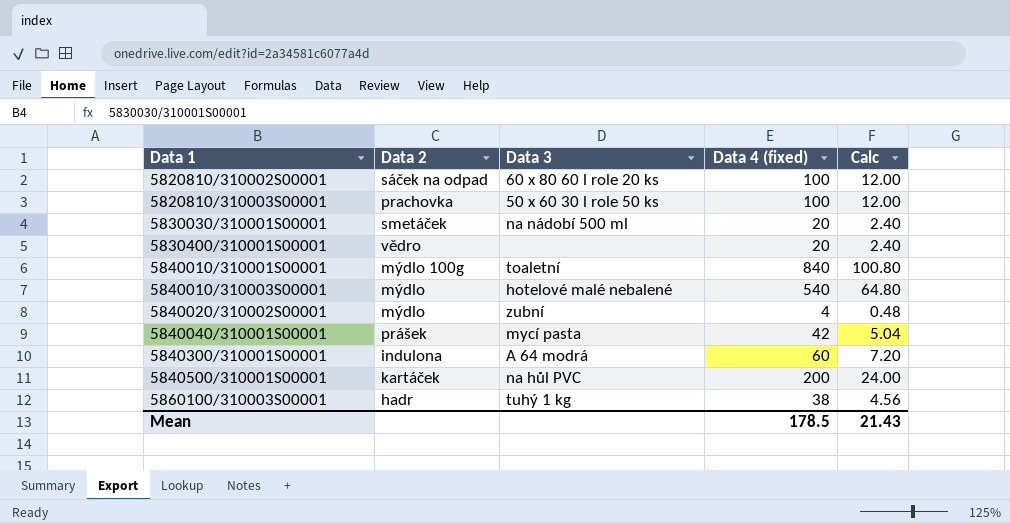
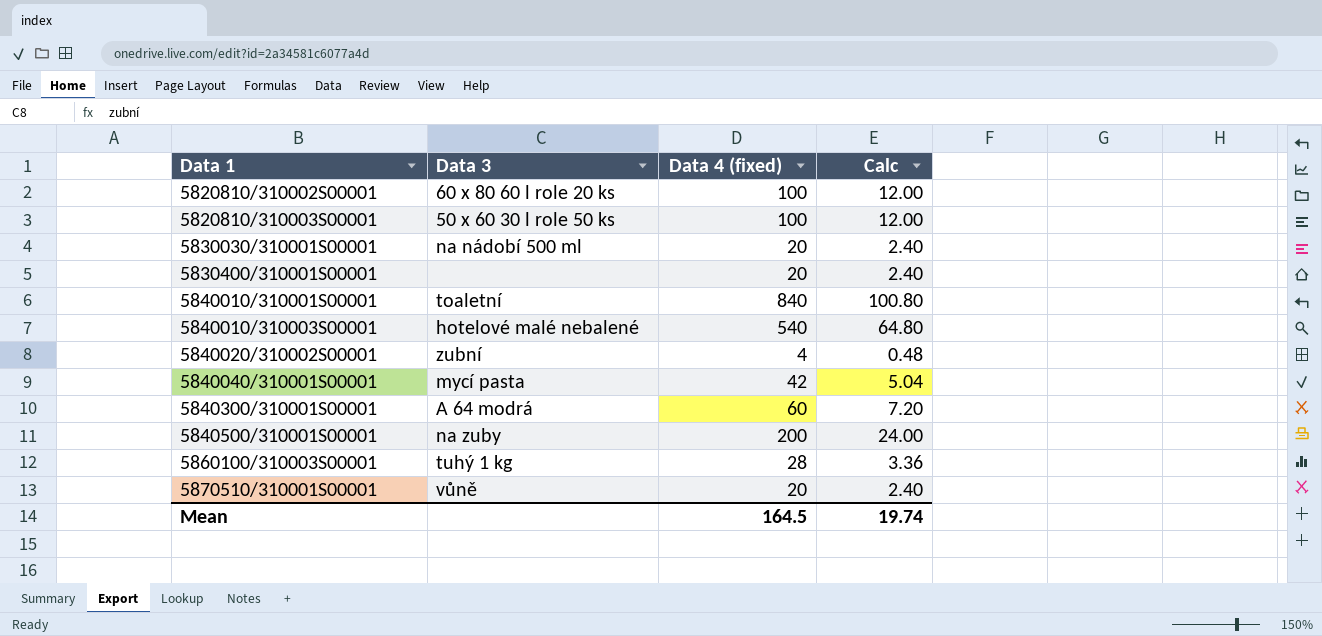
column Data 2 | position: 2 -> none
5840500/310001S00001 | Data 3: na hůl PVC -> na zuby
5860100/310003S00001 | Data 4 (fixed): 38 -> 28
5860100/310003S00001 | Calc: 4.56 -> 3.36
row 5870510/310001S00001: none -> vůně | 20 | 2.40
Mean | Data 4 (fixed): 178.5 -> 164.5
Mean | Calc: 21.43 -> 19.74

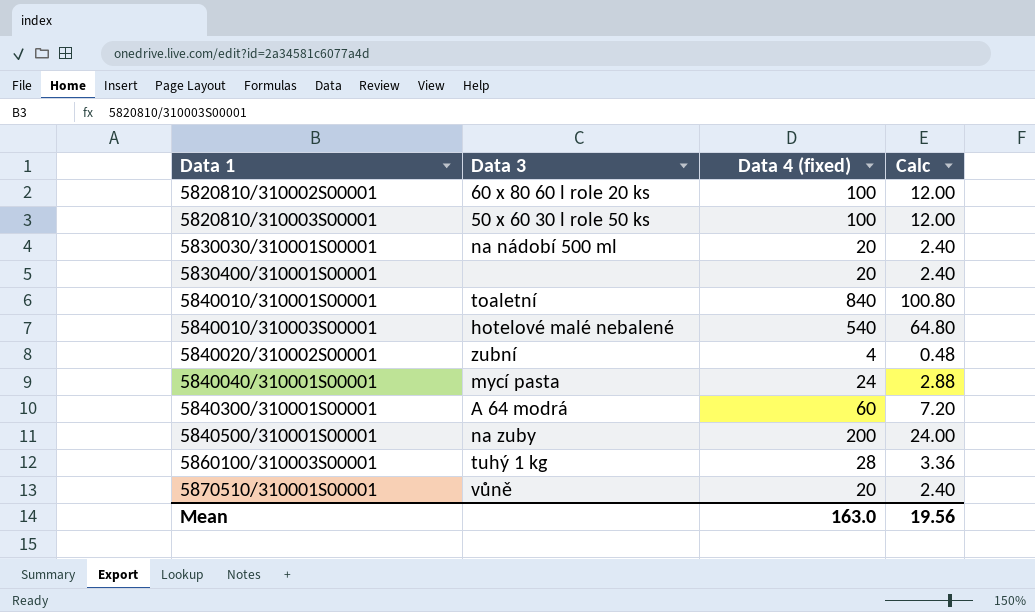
5840040/310001S00001 | Data 4 (fixed): 42 -> 24
5840040/310001S00001 | Calc: 5.04 -> 2.88
Mean | Data 4 (fixed): 164.5 -> 163.0
Mean | Calc: 19.74 -> 19.56

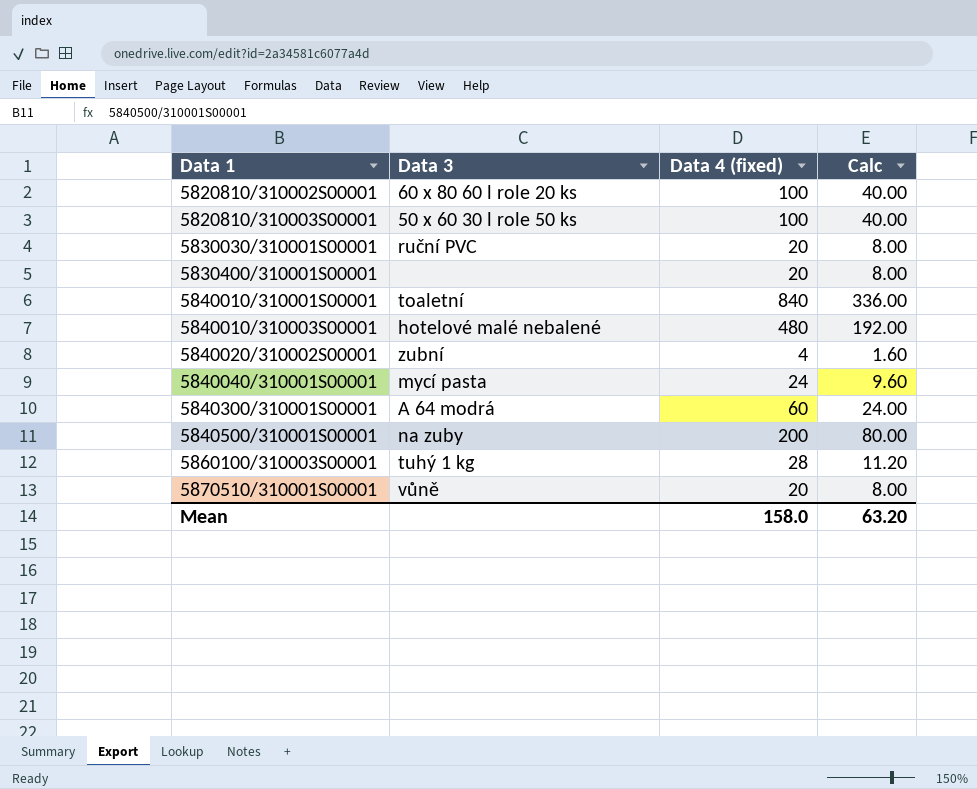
column Calc | formula: [Data 4 (fixed)] * 0.12 -> [Data 4 (fixed)] * 0.4
5830030/310001S00001 | Data 3: na nádobí 500 ml -> ruční PVC
5840010/310003S00001 | Data 4 (fixed): 540 -> 480
Mean | Data 4 (fixed): 163.0 -> 158.0
Mean | Calc: 19.56 -> 63.20

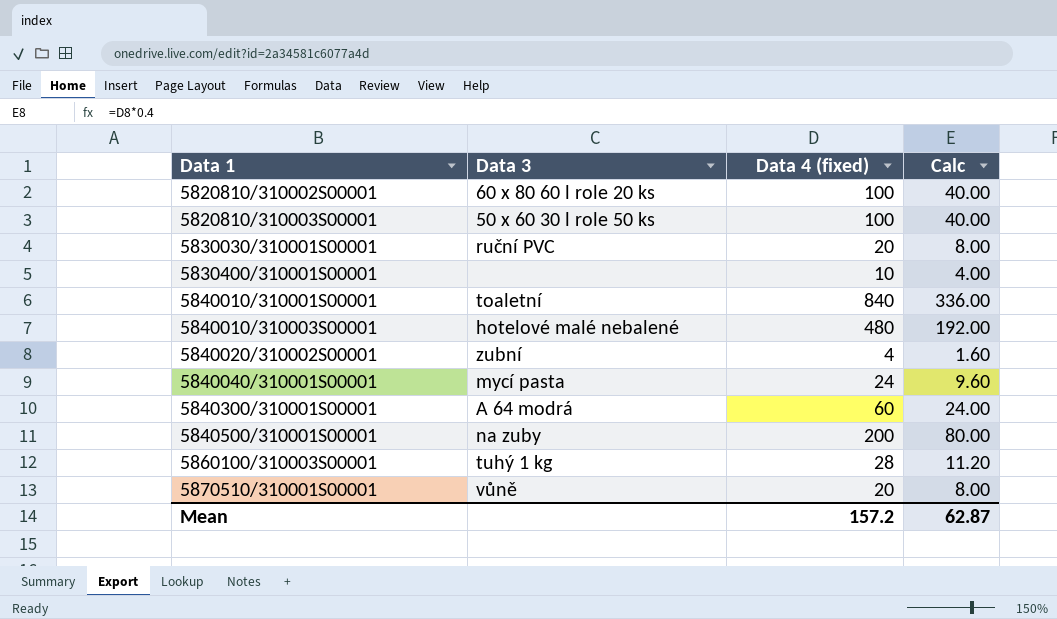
5830400/310001S00001 | Data 4 (fixed): 20 -> 10
5830400/310001S00001 | Calc: 8.00 -> 4.00
Mean | Data 4 (fixed): 158.0 -> 157.2
Mean | Calc: 63.20 -> 62.87

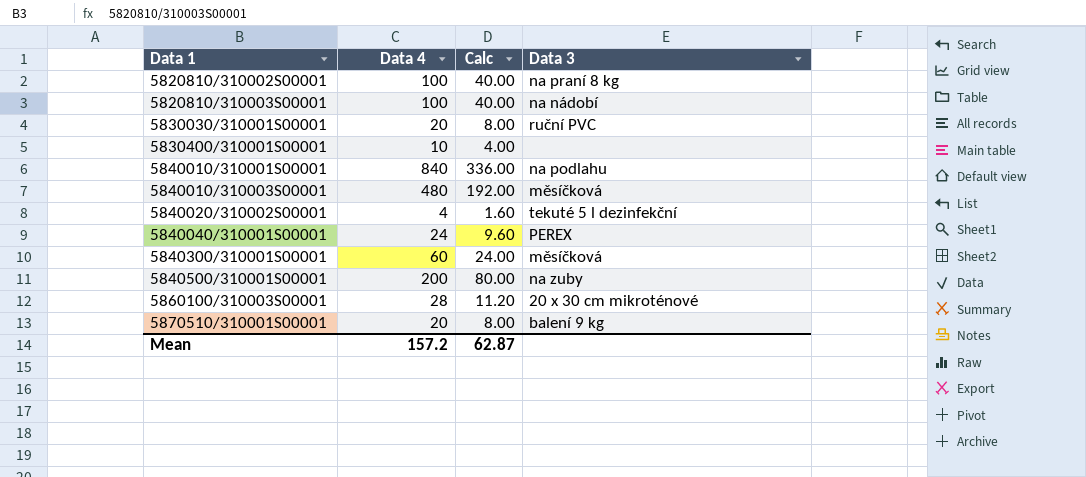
column name: Data 4 (fixed) -> Data 4
column Data 3 | position: 2 -> 4
5820810/310002S00001 | Data 3: 60 x 80 60 l role 20 ks -> na praní 8 kg
5820810/310003S00001 | Data 3: 50 x 60 30 l role 50 ks -> na nádobí
5840010/310001S00001 | Data 3: toaletní -> na podlahu
5840010/310003S00001 | Data 3: hotelové malé nebalené -> měsíčková
5840020/310002S00001 | Data 3: zubní -> tekuté 5 l dezinfekční
5840040/310001S00001 | Data 3: mycí pasta -> PEREX
5840300/310001S00001 | Data 3: A 64 modrá -> měsíčková
5860100/310003S00001 | Data 3: tuhý 1 kg -> 20 x 30 cm mikroténové
5870510/310001S00001 | Data 3: vůně -> balení 9 kg

